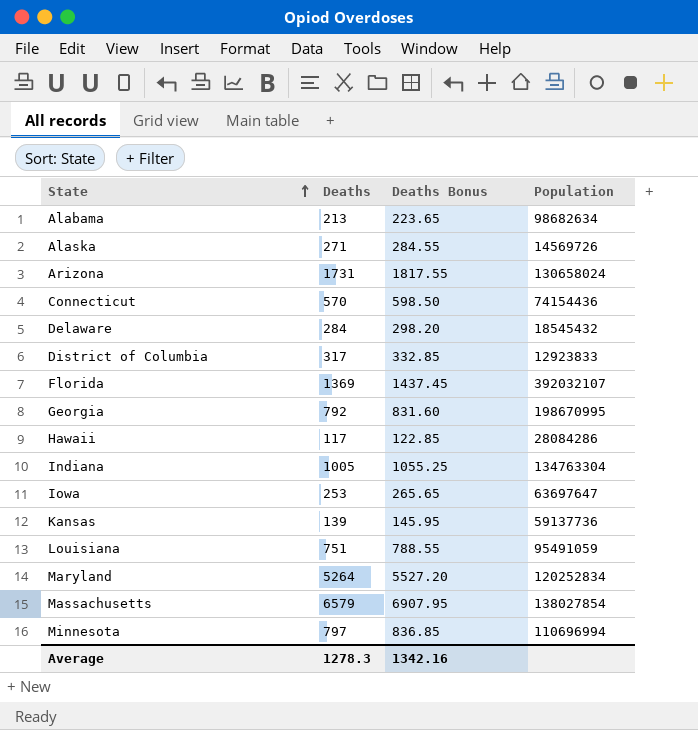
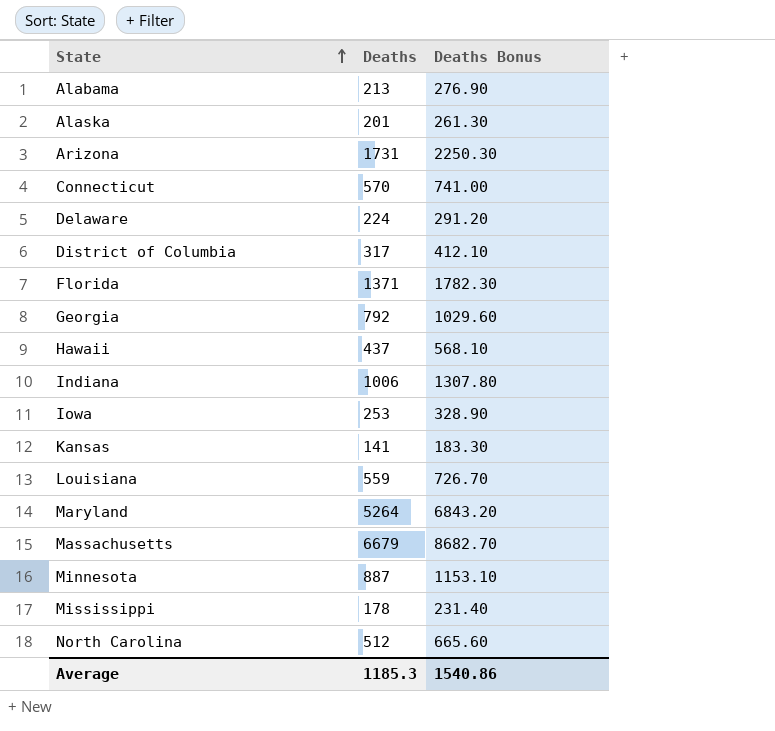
column Population | position: 4 -> none
column Deaths Bonus | formula: [Deaths] * 1.05 -> [Deaths] * 1.3
Alaska | Deaths: 271 -> 201
Delaware | Deaths: 284 -> 224
Florida | Deaths: 1369 -> 1371
Hawaii | Deaths: 117 -> 437
Indiana | Deaths: 1005 -> 1006
Kansas | Deaths: 139 -> 141
Louisiana | Deaths: 751 -> 559
Massachusetts | Deaths: 6579 -> 6679
Minnesota | Deaths: 797 -> 887
row Mississippi: none -> 178 | 231.40
row North Carolina: none -> 512 | 665.60
Average | Deaths: 1278.3 -> 1185.3
Average | Deaths Bonus: 1342.16 -> 1540.86

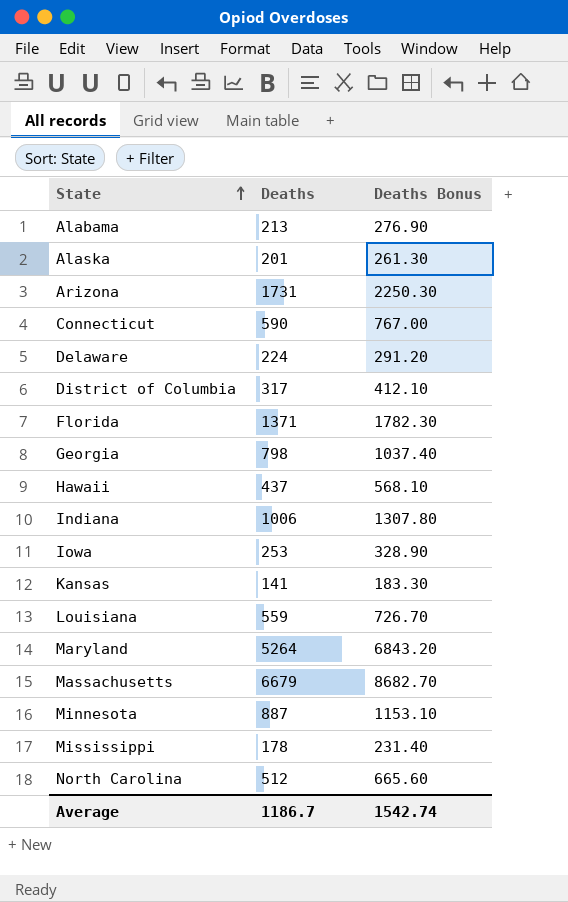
Connecticut | Deaths: 570 -> 590
Connecticut | Deaths Bonus: 741.00 -> 767.00
Georgia | Deaths: 792 -> 798
Georgia | Deaths Bonus: 1029.60 -> 1037.40
Average | Deaths: 1185.3 -> 1186.7
Average | Deaths Bonus: 1540.86 -> 1542.74

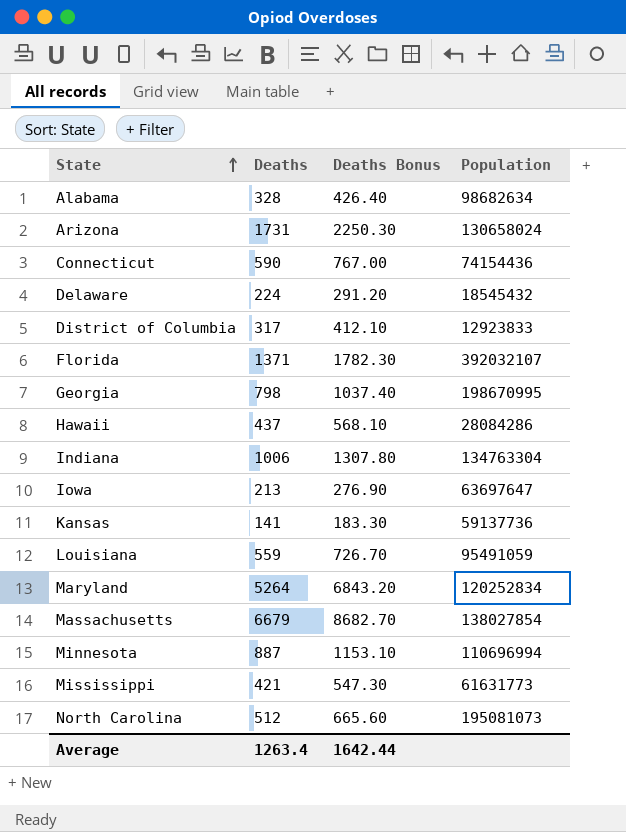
column Population | position: none -> 4
row Alaska: 201 | 261.30 -> none
Alabama | Deaths: 213 -> 328
Alabama | Deaths Bonus: 276.90 -> 426.40
Iowa | Deaths: 253 -> 213
Iowa | Deaths Bonus: 328.90 -> 276.90
Mississippi | Deaths: 178 -> 421
Mississippi | Deaths Bonus: 231.40 -> 547.30
Average | Deaths: 1186.7 -> 1263.4
Average | Deaths Bonus: 1542.74 -> 1642.44

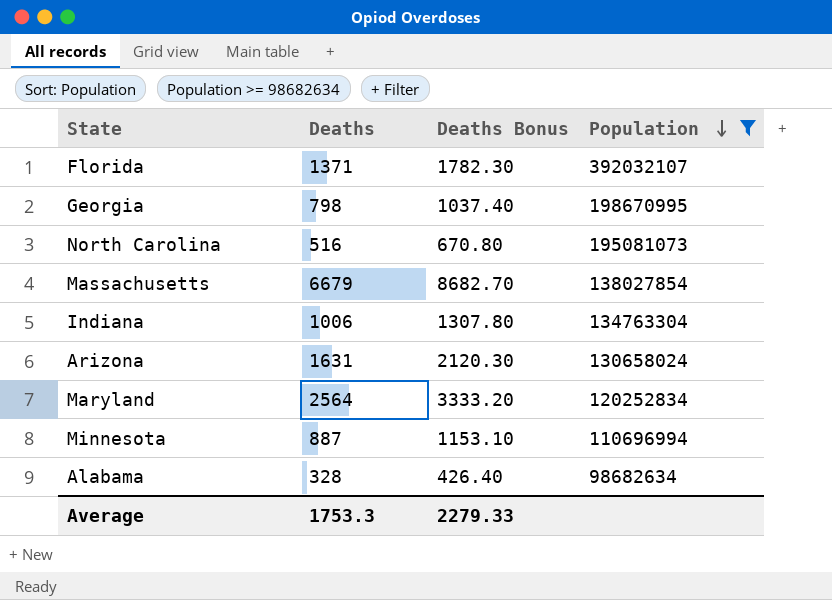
filter: none -> Population >= 98682634
row order: State ascending -> Population descending
North Carolina | Deaths: 512 -> 516
North Carolina | Deaths Bonus: 665.60 -> 670.80
Arizona | Deaths: 1731 -> 1631
Arizona | Deaths Bonus: 2250.30 -> 2120.30
Maryland | Deaths: 5264 -> 2564
Maryland | Deaths Bonus: 6843.20 -> 3333.20
Average | Deaths: 1263.4 -> 1753.3
Average | Deaths Bonus: 1642.44 -> 2279.33

